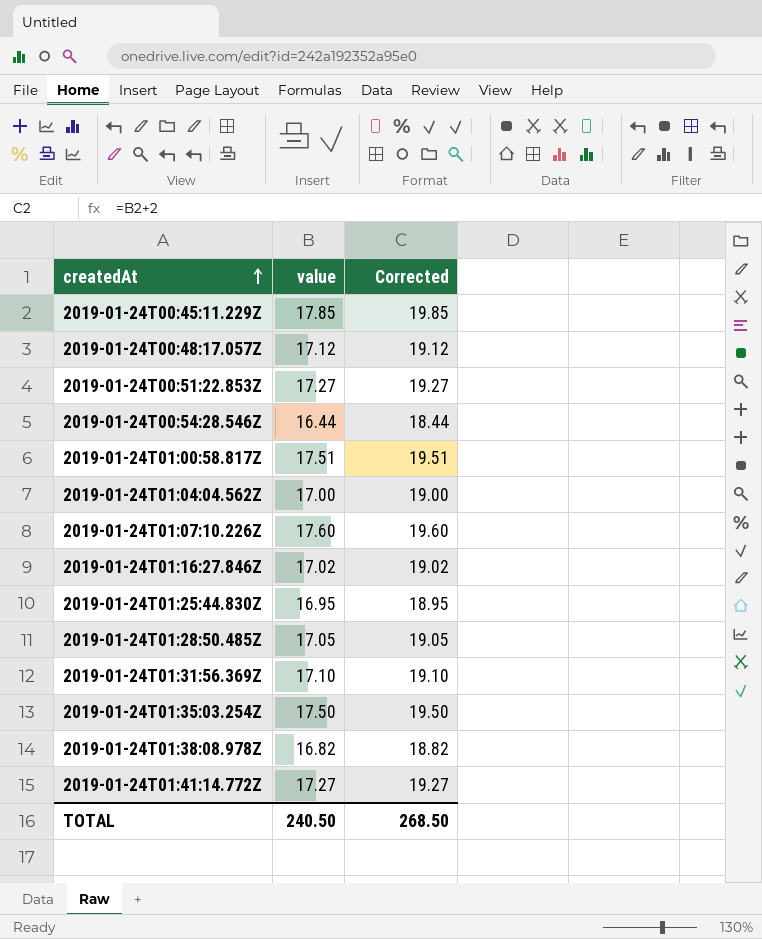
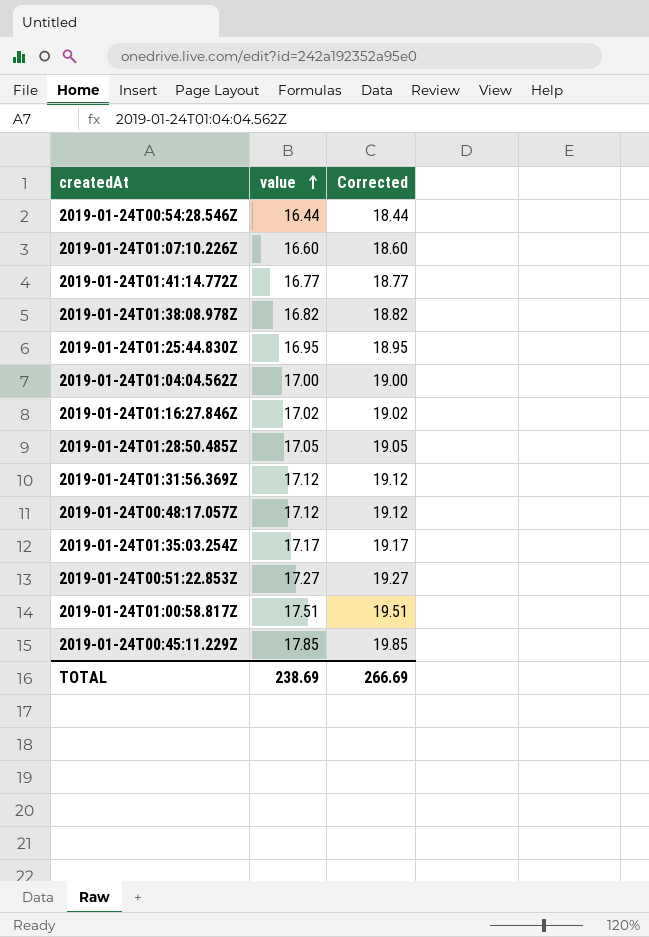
row order: createdAt ascending -> value ascending
2019-01-24T01:07:10.226Z | value: 17.60 -> 16.60
2019-01-24T01:07:10.226Z | Corrected: 19.60 -> 18.60
2019-01-24T01:41:14.772Z | value: 17.27 -> 16.77
2019-01-24T01:41:14.772Z | Corrected: 19.27 -> 18.77
2019-01-24T01:31:56.369Z | value: 17.10 -> 17.12
2019-01-24T01:31:56.369Z | Corrected: 19.10 -> 19.12
2019-01-24T01:35:03.254Z | value: 17.50 -> 17.17
2019-01-24T01:35:03.254Z | Corrected: 19.50 -> 19.17
TOTAL | value: 240.50 -> 238.69
TOTAL | Corrected: 268.50 -> 266.69

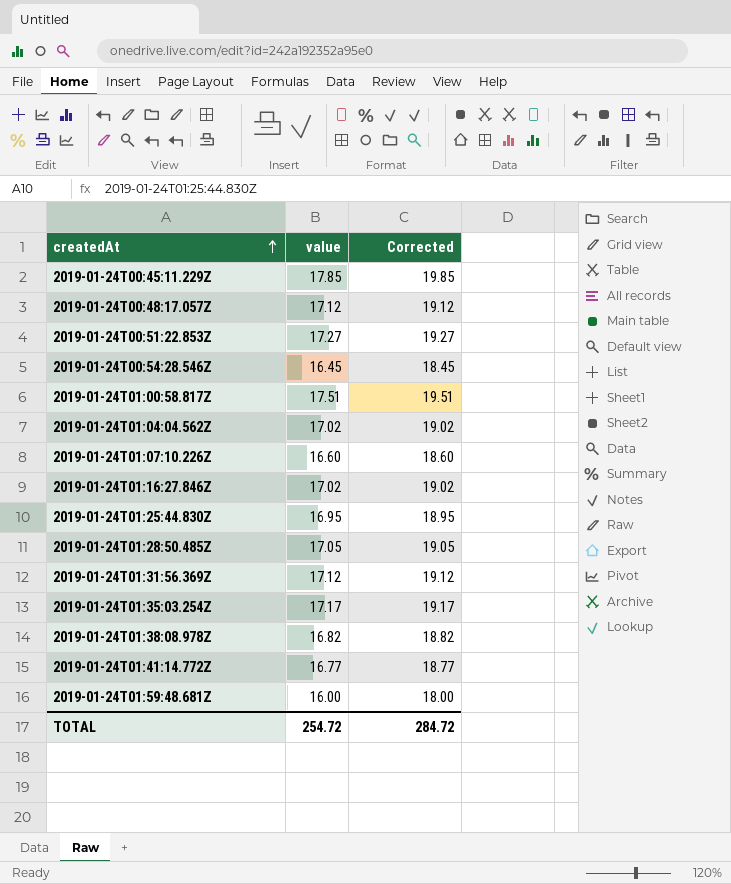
row order: value ascending -> createdAt ascending
2019-01-24T00:54:28.546Z | value: 16.44 -> 16.45
2019-01-24T00:54:28.546Z | Corrected: 18.44 -> 18.45
2019-01-24T01:04:04.562Z | value: 17.00 -> 17.02
2019-01-24T01:04:04.562Z | Corrected: 19.00 -> 19.02
row 2019-01-24T01:59:48.681Z: none -> 16.00 | 18.00
TOTAL | value: 238.69 -> 254.72
TOTAL | Corrected: 266.69 -> 284.72

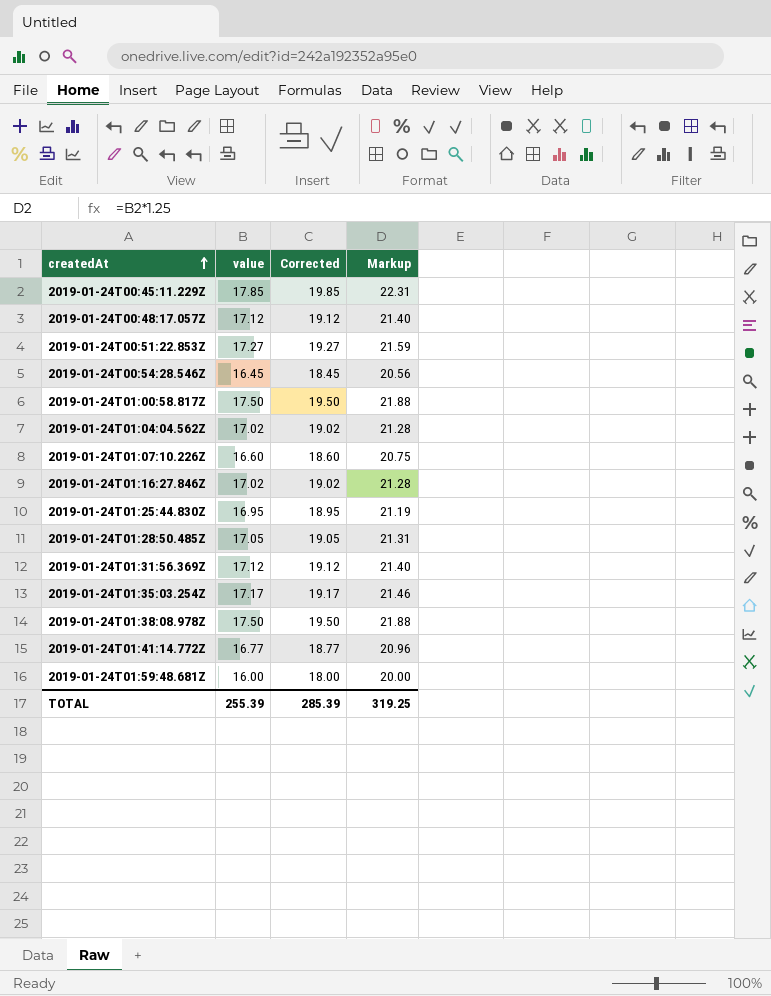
column Markup | formula: none -> [value] * 1.25
2019-01-24T01:00:58.817Z | value: 17.51 -> 17.50
2019-01-24T01:00:58.817Z | Corrected: 19.51 -> 19.50
2019-01-24T01:38:08.978Z | value: 16.82 -> 17.50
2019-01-24T01:38:08.978Z | Corrected: 18.82 -> 19.50
TOTAL | value: 254.72 -> 255.39
TOTAL | Corrected: 284.72 -> 285.39

